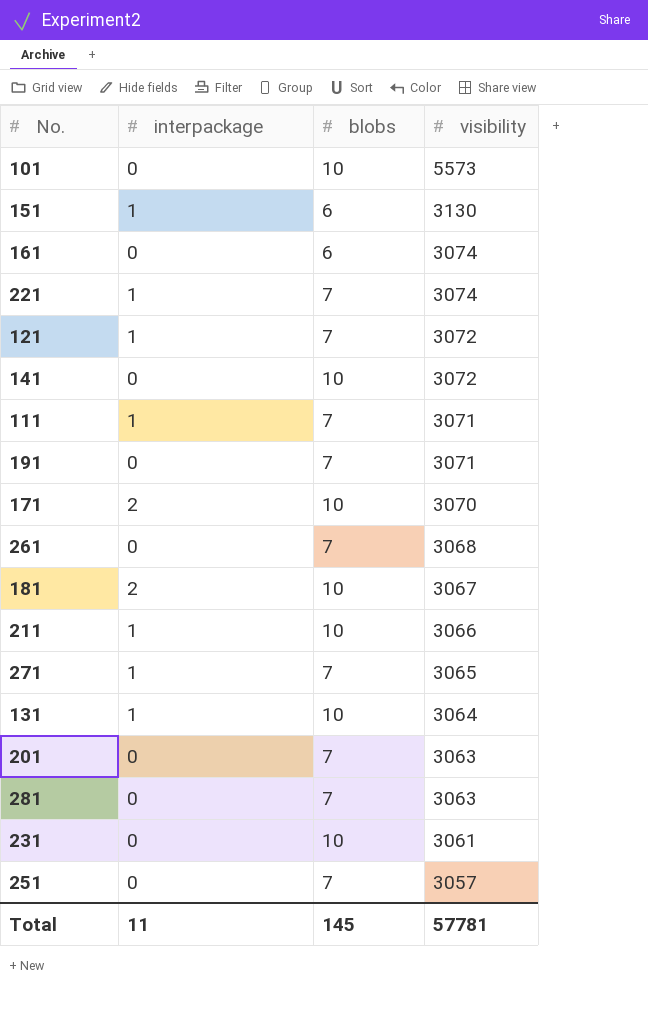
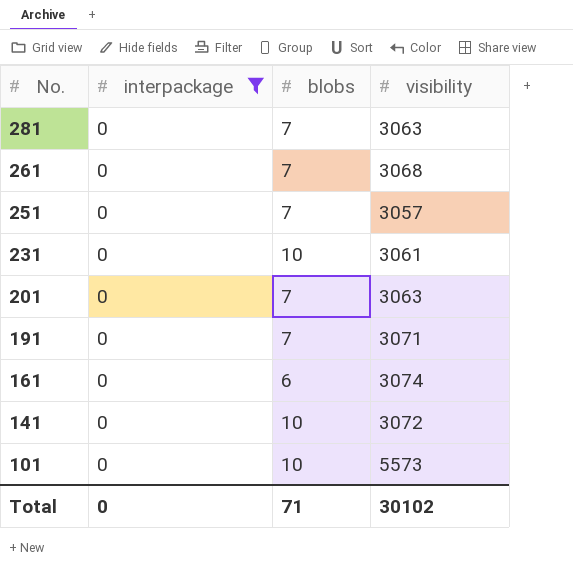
filter: none -> interpackage = 0
row order: visibility descending -> No. descending
Total | interpackage: 11 -> 0
Total | blobs: 145 -> 71
Total | visibility: 57781 -> 30102

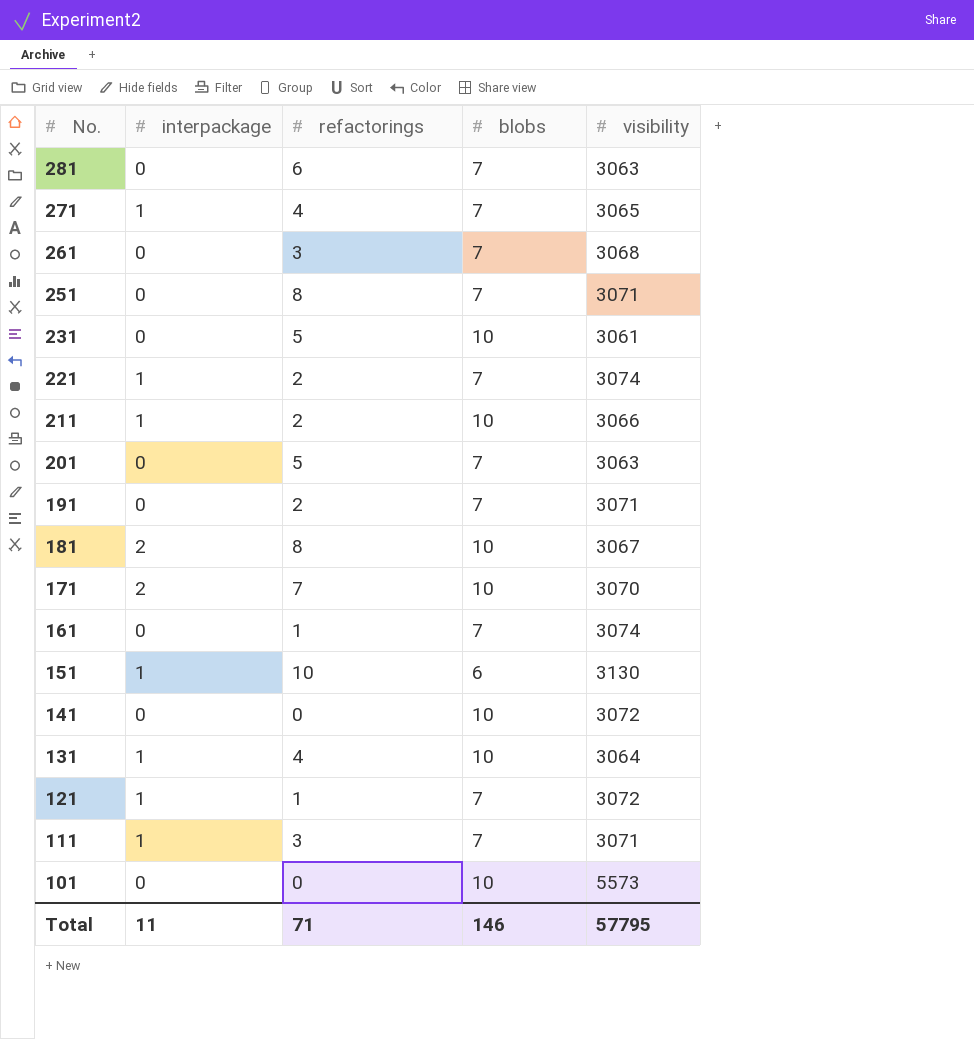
filter: interpackage = 0 -> none
column refactorings | position: none -> 3
251 | visibility: 3057 -> 3071
161 | blobs: 6 -> 7
Total | interpackage: 0 -> 11
Total | blobs: 71 -> 146
Total | visibility: 30102 -> 57795

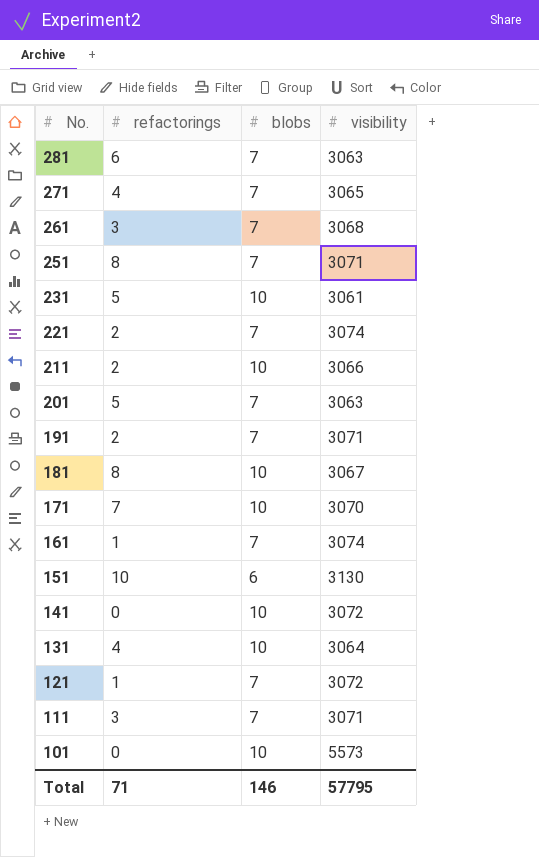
column interpackage | position: 2 -> none

